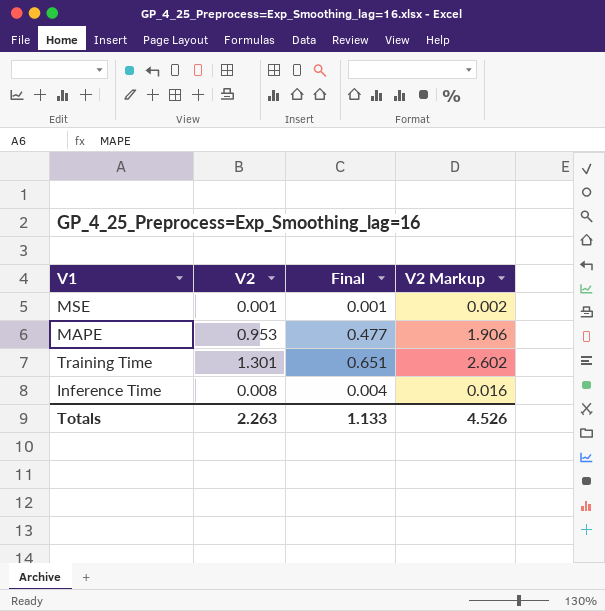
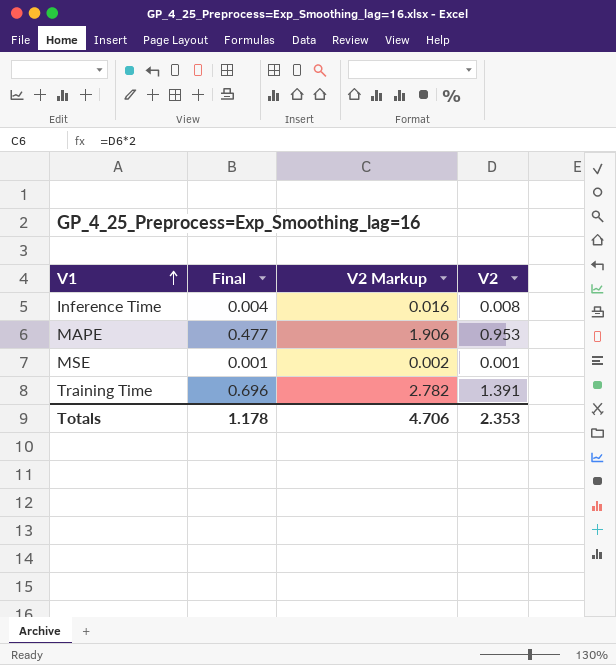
row order: none -> V1 ascending
column V2 | position: 2 -> 4
Training Time | Final: 0.651 -> 0.696
Training Time | V2 Markup: 2.602 -> 2.782
Training Time | V2: 1.301 -> 1.391
Totals | Final: 1.133 -> 1.178
Totals | V2 Markup: 4.526 -> 4.706
Totals | V2: 2.263 -> 2.353

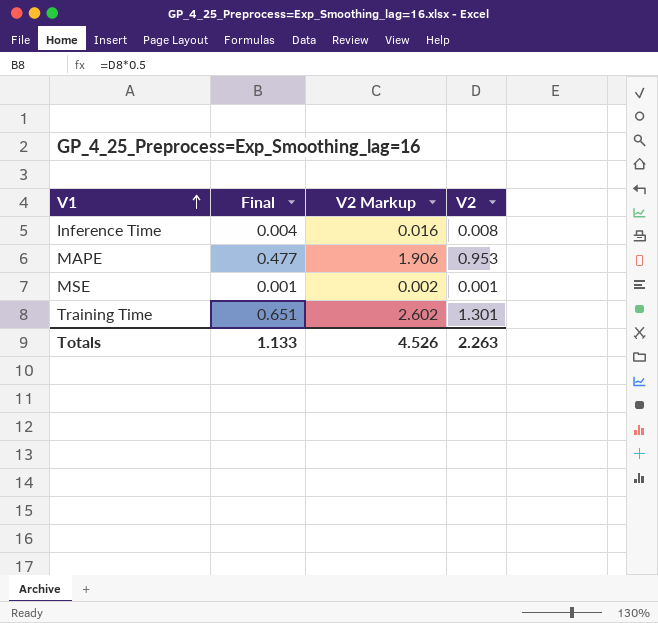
Training Time | Final: 0.696 -> 0.651
Training Time | V2 Markup: 2.782 -> 2.602
Training Time | V2: 1.391 -> 1.301
Totals | Final: 1.178 -> 1.133
Totals | V2 Markup: 4.706 -> 4.526
Totals | V2: 2.353 -> 2.263

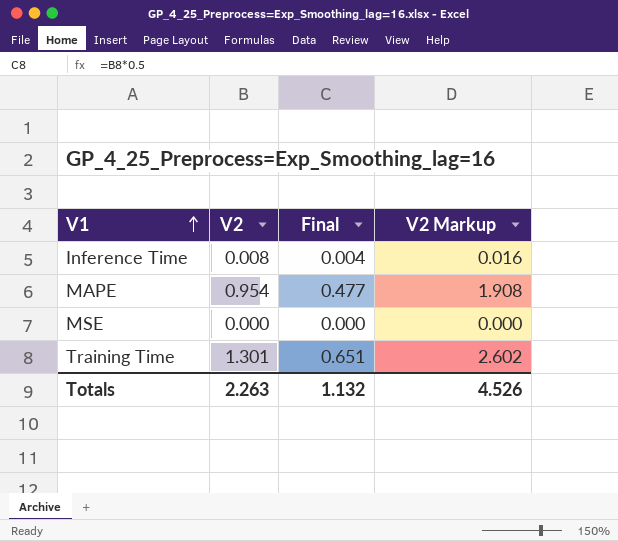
column V2 | position: 4 -> 2
MAPE | V2: 0.953 -> 0.954
MAPE | V2 Markup: 1.906 -> 1.908
MSE | V2: 0.001 -> 0.000
MSE | Final: 0.001 -> 0.000
MSE | V2 Markup: 0.002 -> 0.000
Totals | Final: 1.133 -> 1.132

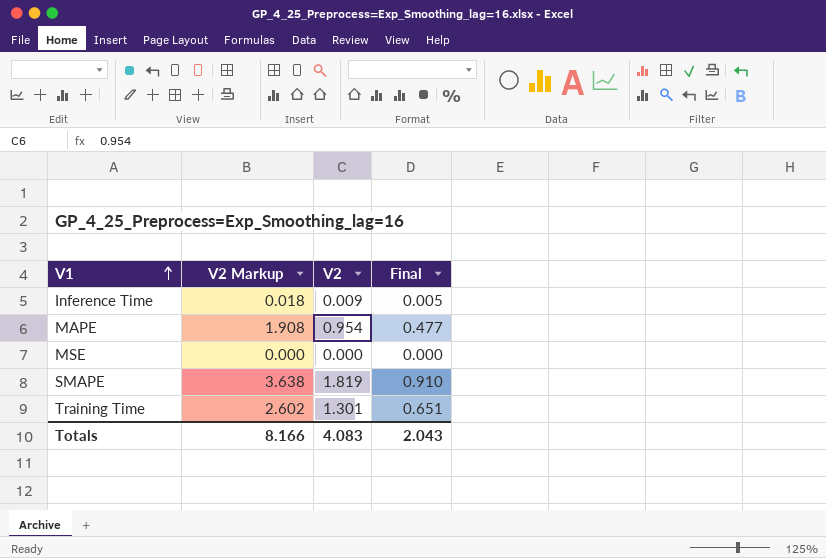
column V2 Markup | position: 4 -> 2
Inference Time | V2 Markup: 0.016 -> 0.018
Inference Time | V2: 0.008 -> 0.009
Inference Time | Final: 0.004 -> 0.005
row SMAPE: none -> 3.638 | 1.819 | 0.910
Totals | V2 Markup: 4.526 -> 8.166
Totals | V2: 2.263 -> 4.083
Totals | Final: 1.132 -> 2.043

